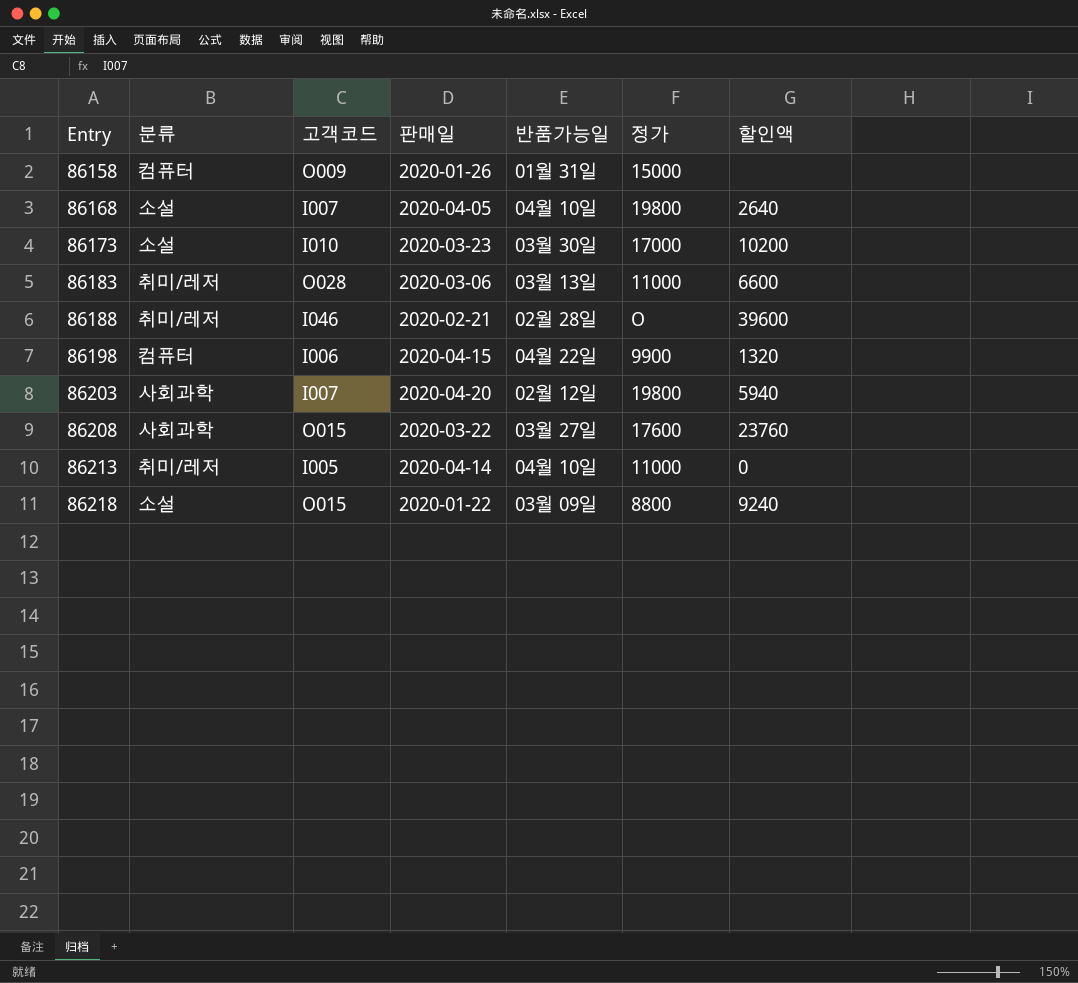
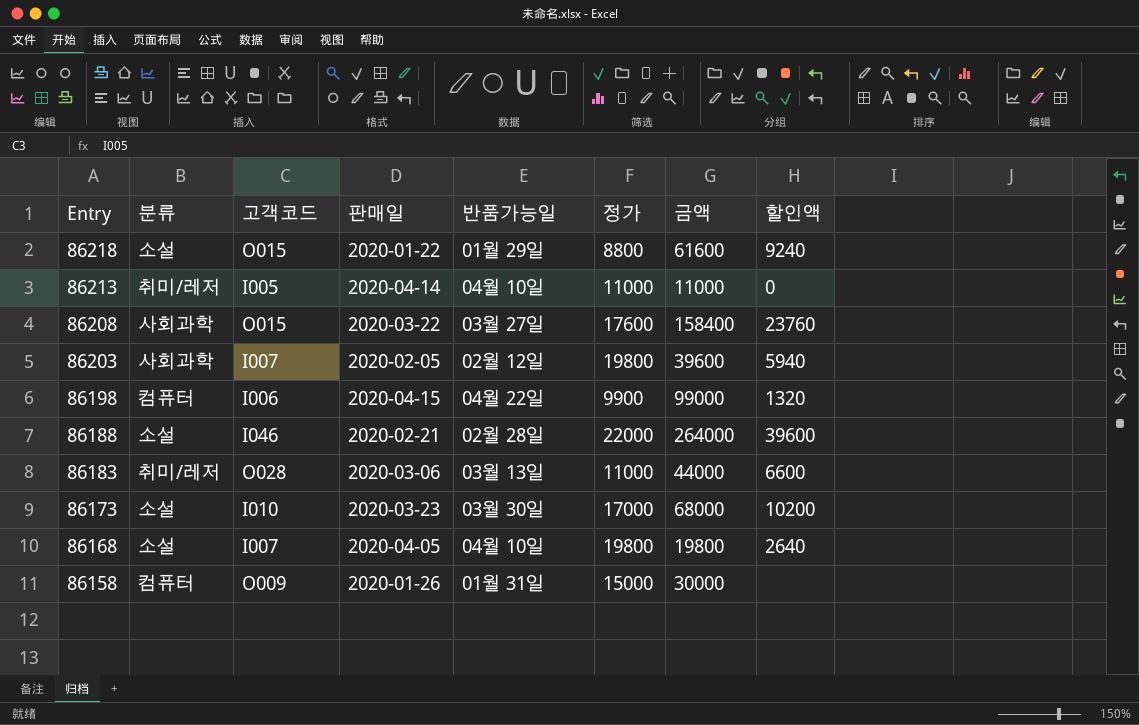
row order: Entry ascending -> Entry descending
column 금액 | position: none -> 7
86218 | 반품가능일: 03월 09일 -> 01월 29일
86203 | 판매일: 2020-04-20 -> 2020-02-05
86188 | 분류: 취미/레저 -> 소설
86188 | 정가: O -> 22000

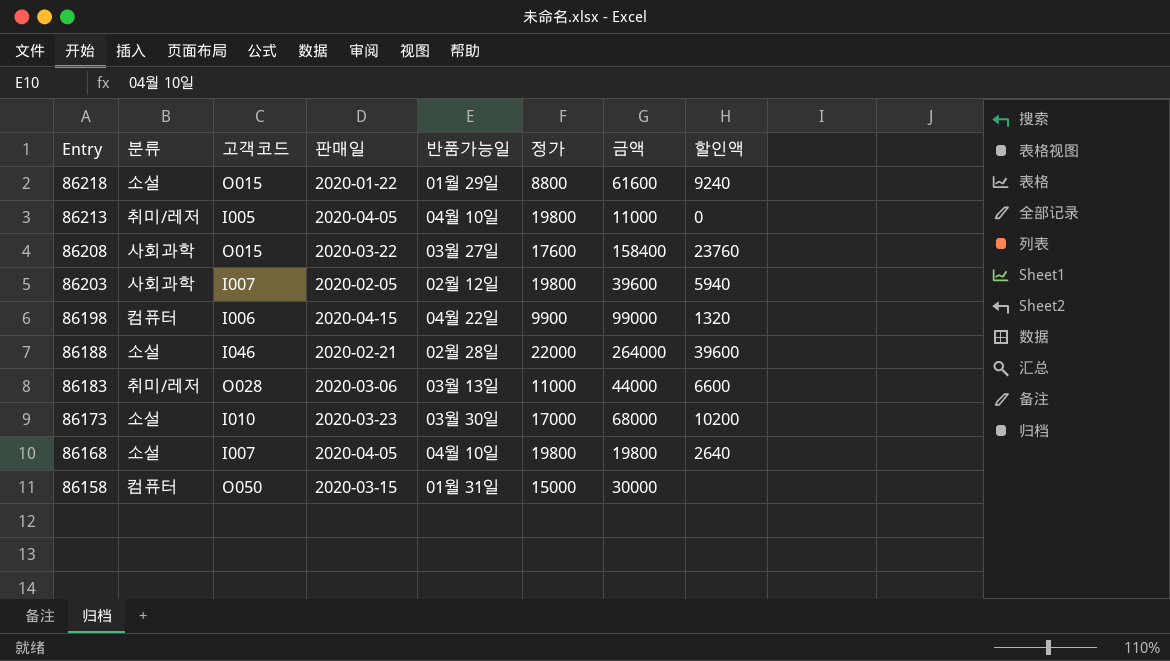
86213 | 판매일: 2020-04-14 -> 2020-04-05
86213 | 정가: 11000 -> 19800
86158 | 고객코드: O009 -> O050
86158 | 판매일: 2020-01-26 -> 2020-03-15

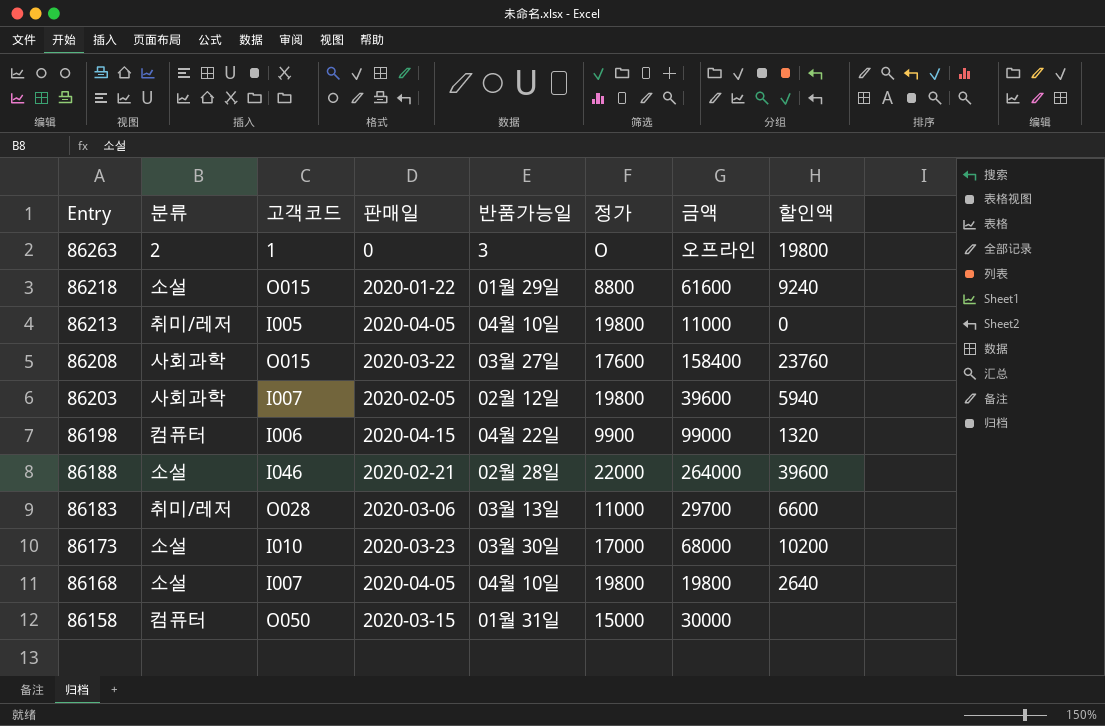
row 86263: none -> 2 | 1 | 0 | 3 | O | 오프라인 | 19800
86183 | 금액: 44000 -> 29700

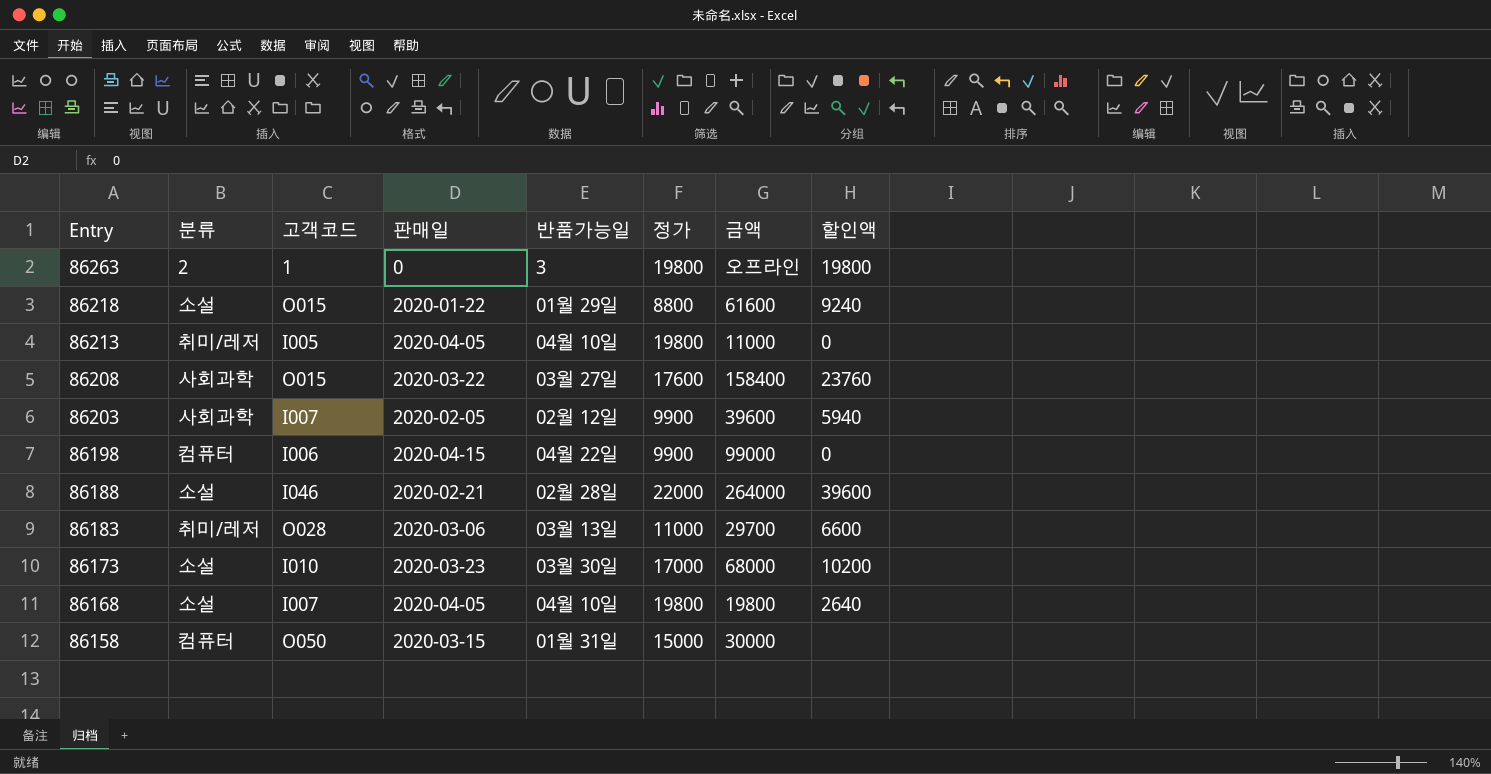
86263 | 정가: O -> 19800
86203 | 정가: 19800 -> 9900
86198 | 할인액: 1320 -> 0

